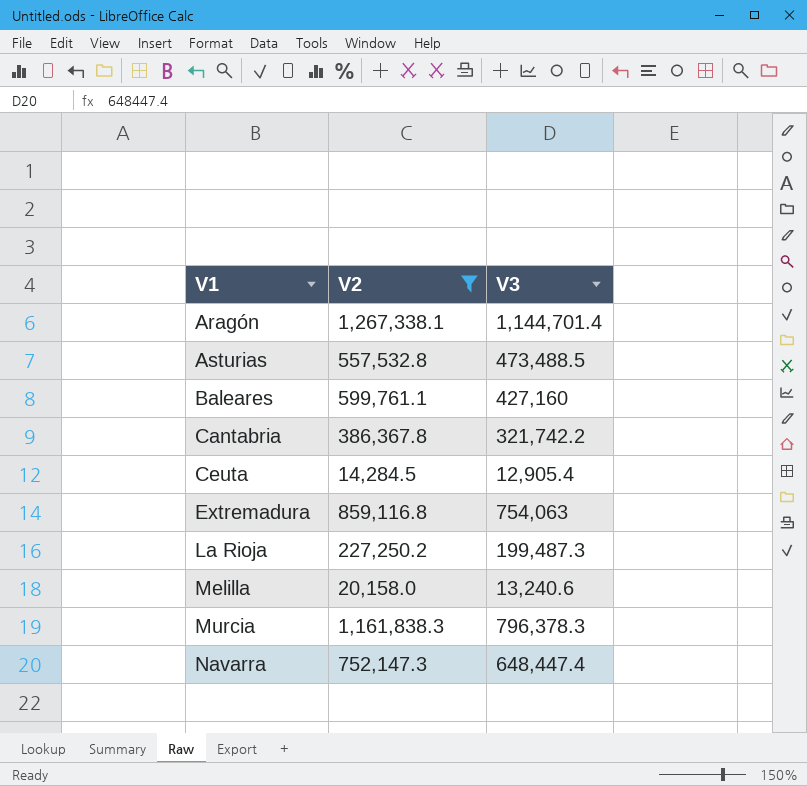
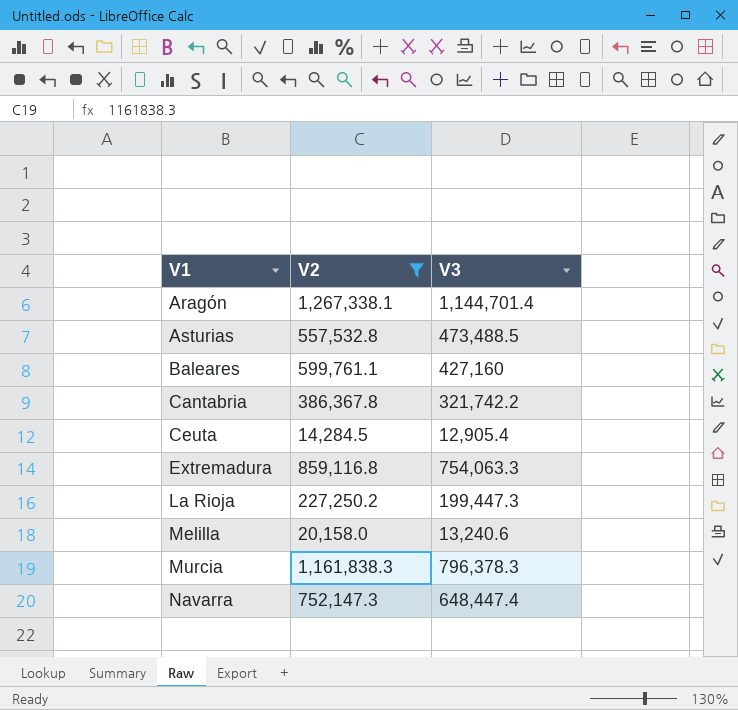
Extremadura | V3: 754,063 -> 754,063.3
La Rioja | V3: 199,487.3 -> 199,447.3

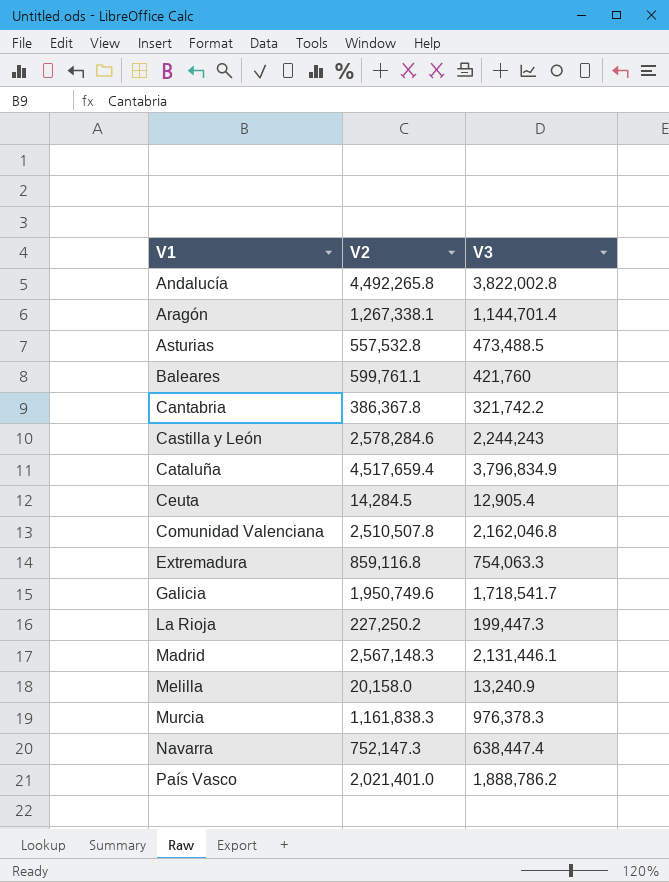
filter: V2 <= 1,267,338.1 -> none
Baleares | V3: 427,160 -> 421,760
Melilla | V3: 13,240.6 -> 13,240.9
Murcia | V3: 796,378.3 -> 976,378.3
Navarra | V3: 648,447.4 -> 638,447.4

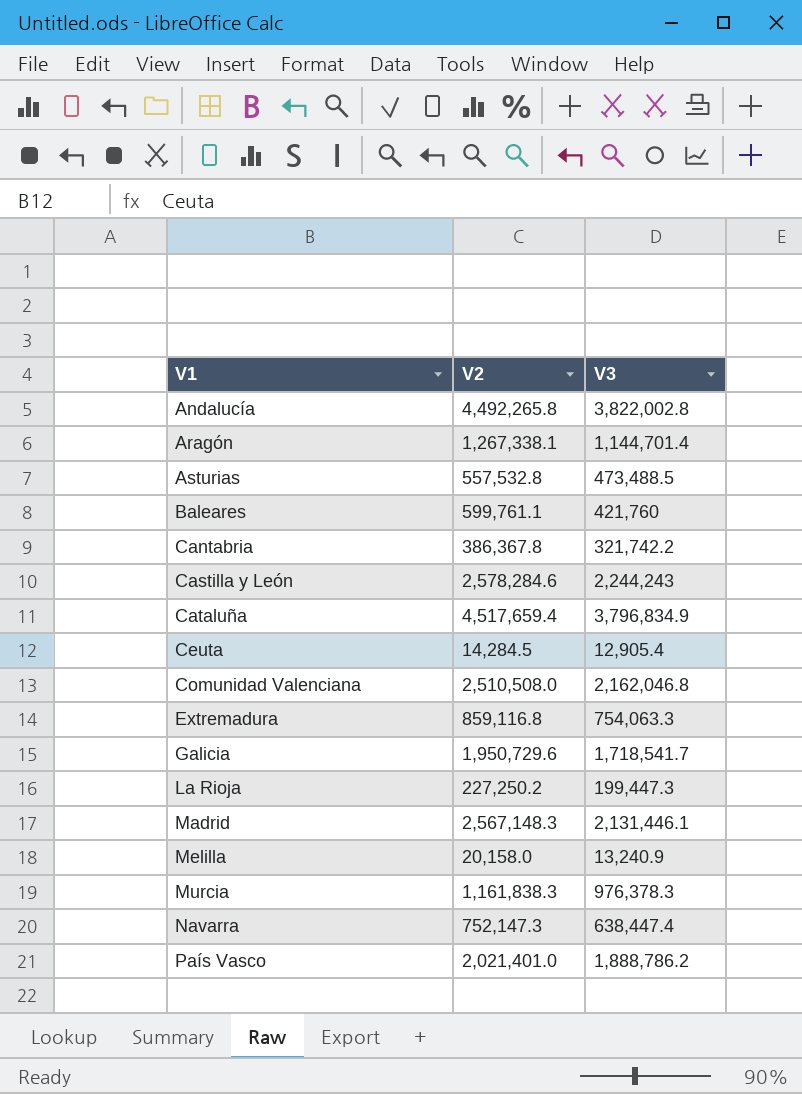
Comunidad Valenciana | V2: 2,510,507.8 -> 2,510,508.0
Galicia | V2: 1,950,749.6 -> 1,950,729.6

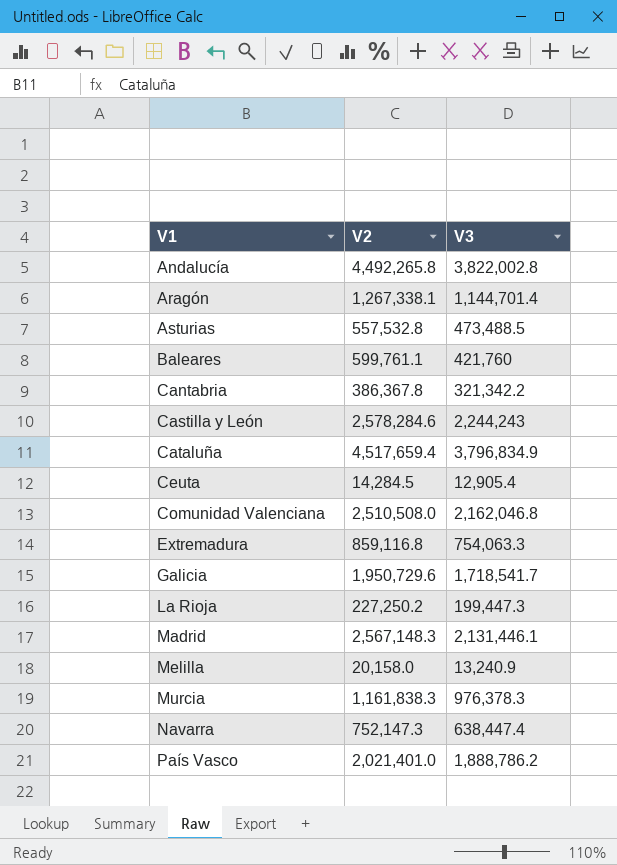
Cantabria | V3: 321,742.2 -> 321,342.2

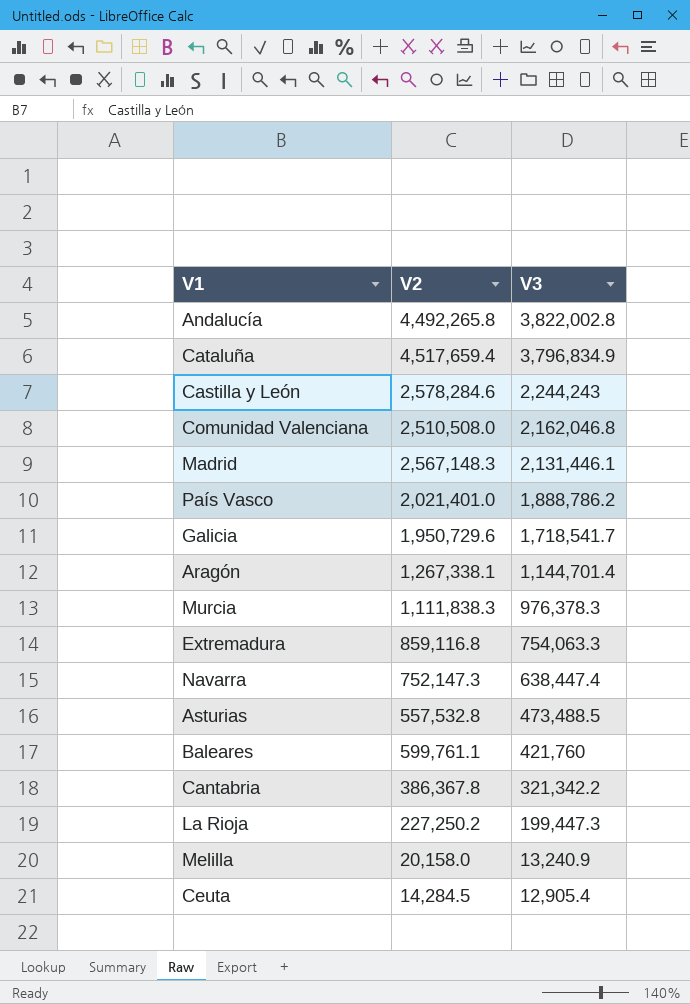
row order: V1 ascending -> V3 descending
Murcia | V2: 1,161,838.3 -> 1,111,838.3

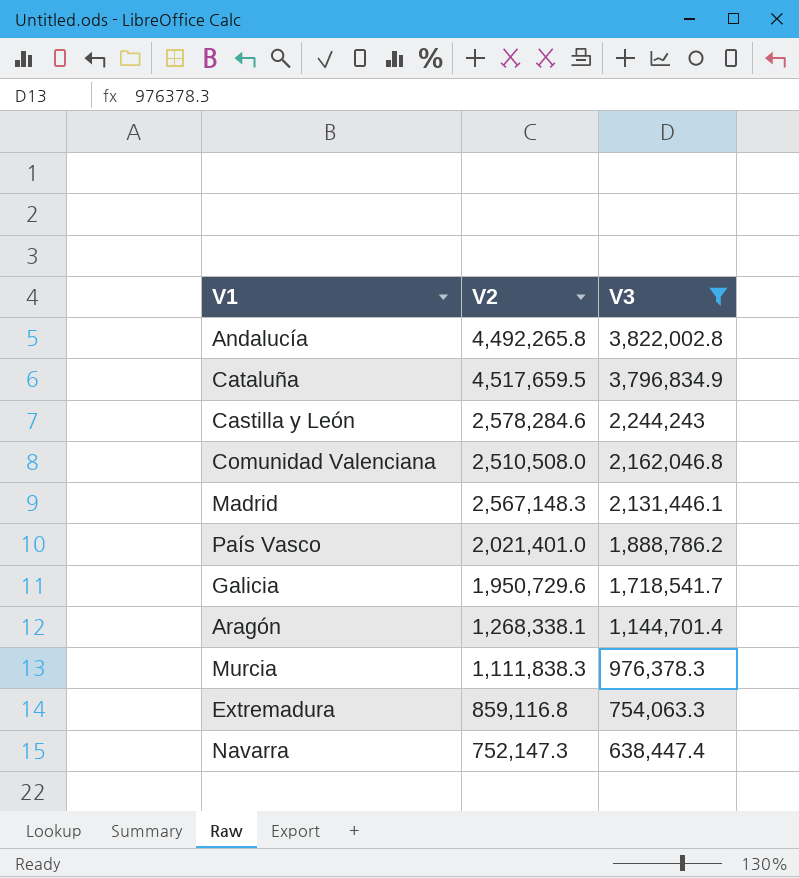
filter: none -> V3 >= 638,447.4
Cataluña | V2: 4,517,659.4 -> 4,517,659.5
Aragón | V2: 1,267,338.1 -> 1,268,338.1

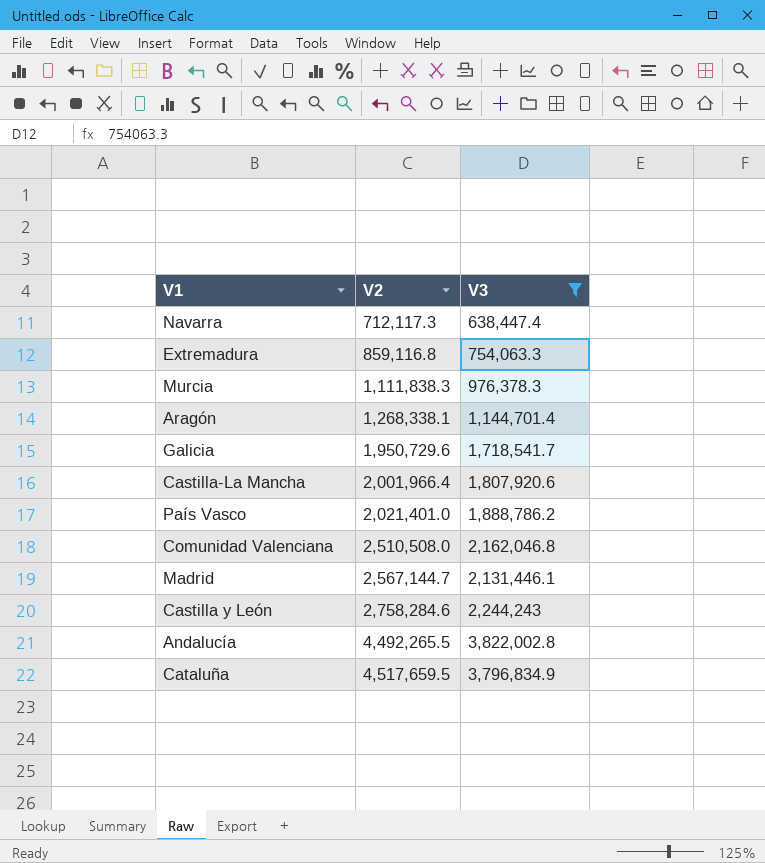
row order: V3 descending -> V2 ascending
Navarra | V2: 752,147.3 -> 712,117.3
row Castilla-La Mancha: none -> 2,001,966.4 | 1,807,920.6
Madrid | V2: 2,567,148.3 -> 2,567,144.7
Castilla y León | V2: 2,578,284.6 -> 2,758,284.6
Andalucía | V2: 4,492,265.8 -> 4,492,265.5

